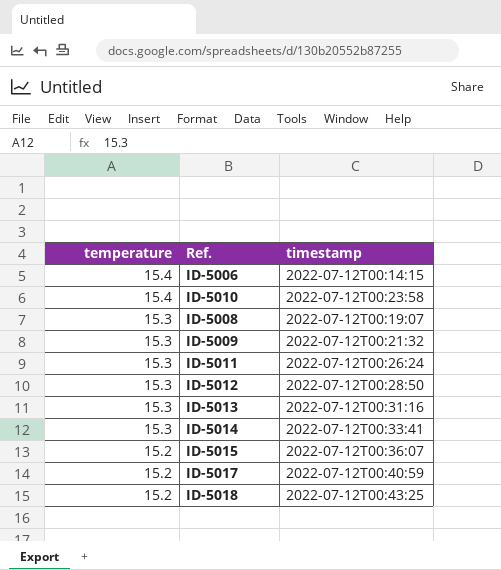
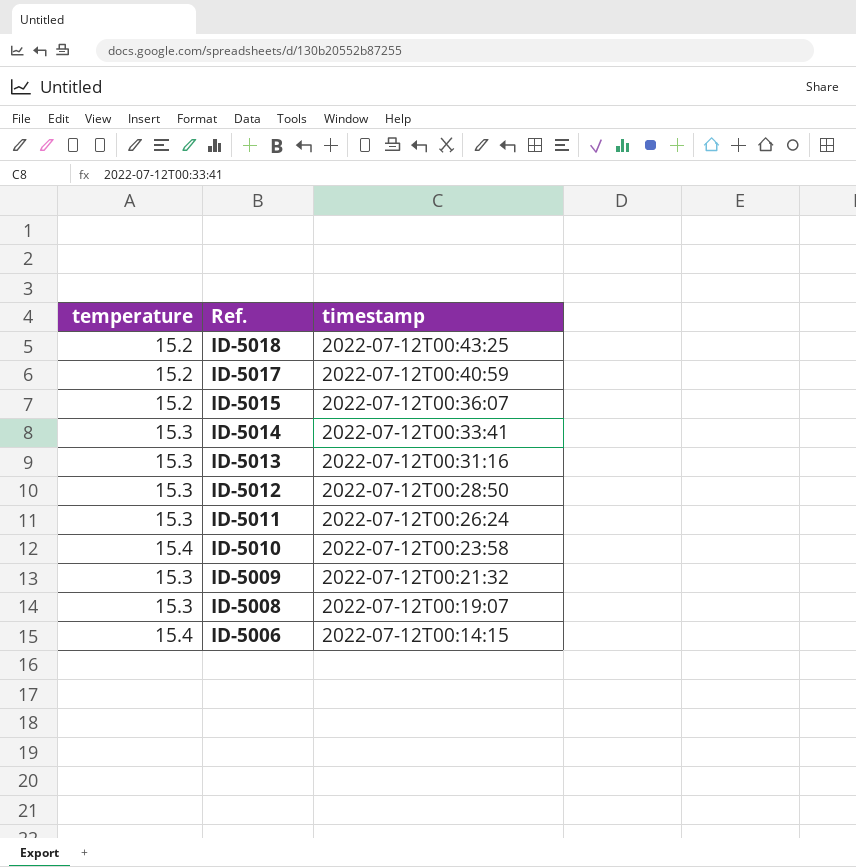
row order: temperature descending -> Ref. descending

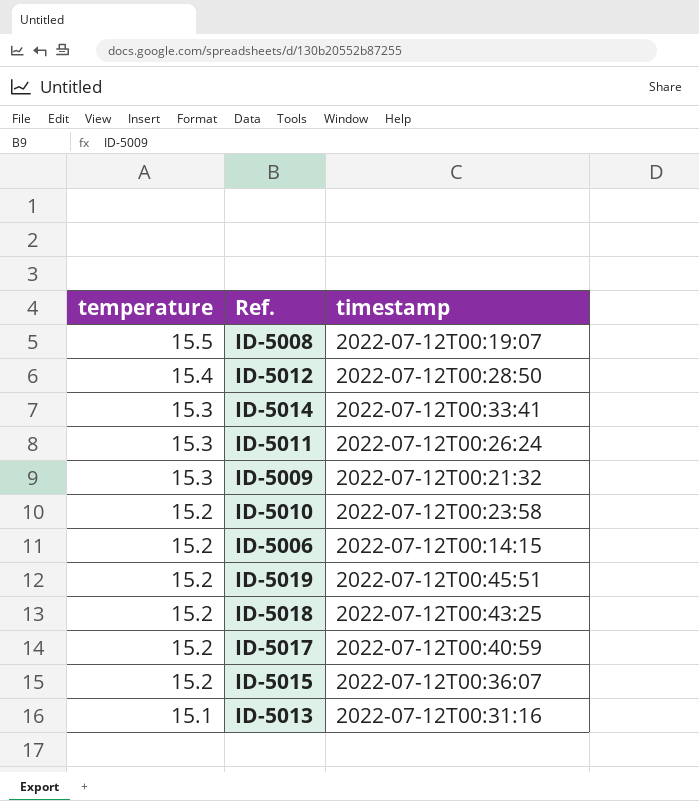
row order: Ref. descending -> temperature descending
ID-5008 | temperature: 15.3 -> 15.5
ID-5012 | temperature: 15.3 -> 15.4
ID-5010 | temperature: 15.4 -> 15.2
ID-5006 | temperature: 15.4 -> 15.2
row ID-5019: none -> 15.2 | 2022-07-12T00:45:51
ID-5013 | temperature: 15.3 -> 15.1

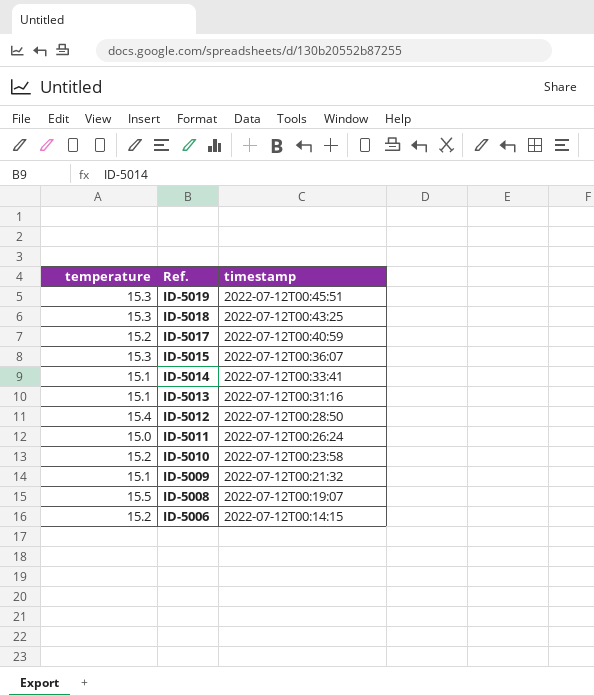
row order: temperature descending -> Ref. descending
ID-5019 | temperature: 15.2 -> 15.3
ID-5018 | temperature: 15.2 -> 15.3
ID-5015 | temperature: 15.2 -> 15.3
ID-5014 | temperature: 15.3 -> 15.1
ID-5011 | temperature: 15.3 -> 15.0
ID-5009 | temperature: 15.3 -> 15.1

